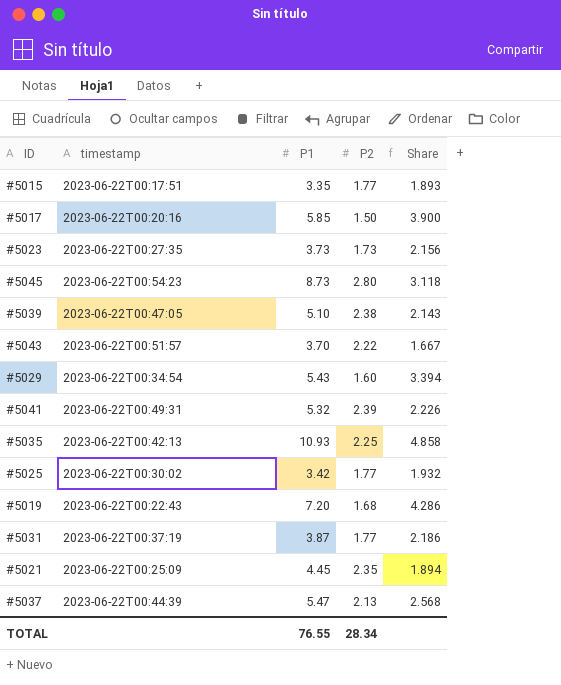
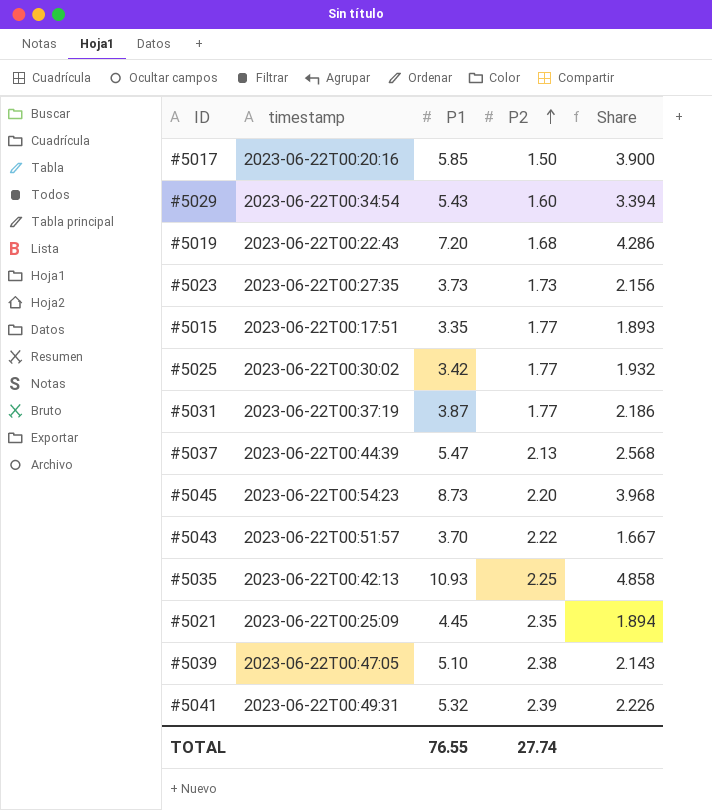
row order: none -> P2 ascending
#5045 | P2: 2.80 -> 2.20
#5045 | Share: 3.118 -> 3.968
TOTAL | P2: 28.34 -> 27.74

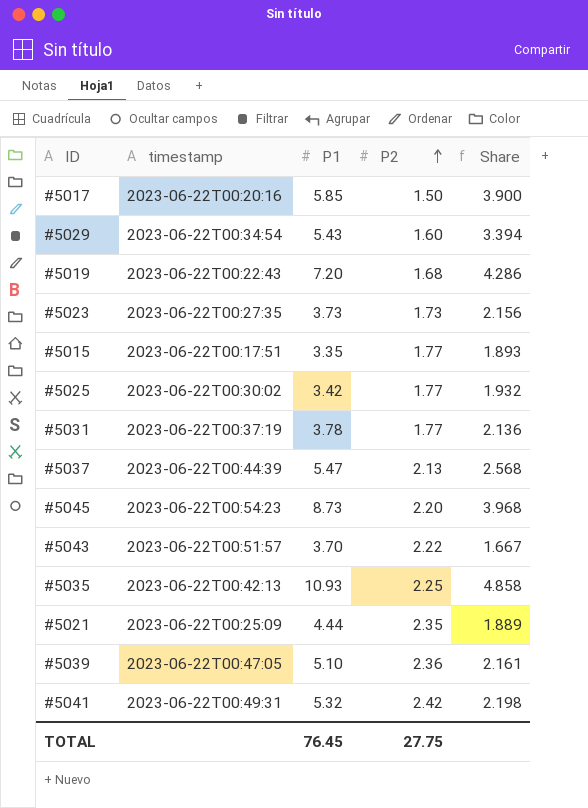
#5031 | P1: 3.87 -> 3.78
#5031 | Share: 2.186 -> 2.136
#5021 | P1: 4.45 -> 4.44
#5021 | Share: 1.894 -> 1.889
#5039 | P2: 2.38 -> 2.36
#5039 | Share: 2.143 -> 2.161
#5041 | P2: 2.39 -> 2.42
#5041 | Share: 2.226 -> 2.198
TOTAL | P1: 76.55 -> 76.45
TOTAL | P2: 27.74 -> 27.75

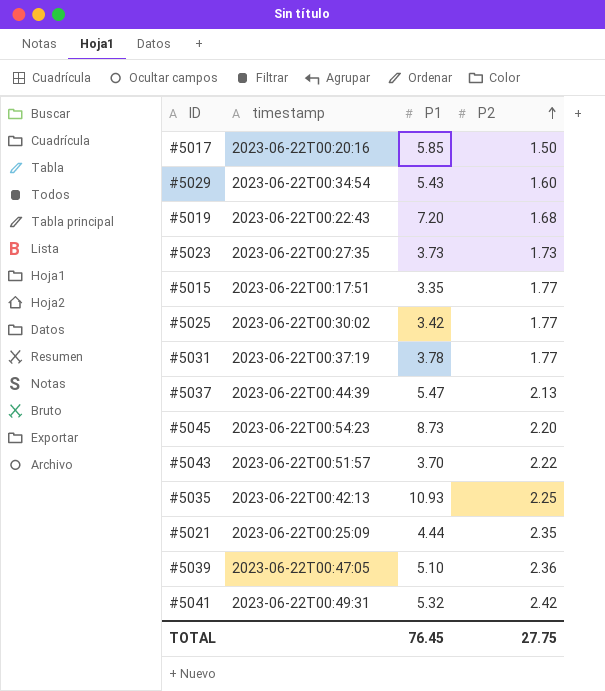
column Share | formula: [P1] / [P2] -> none

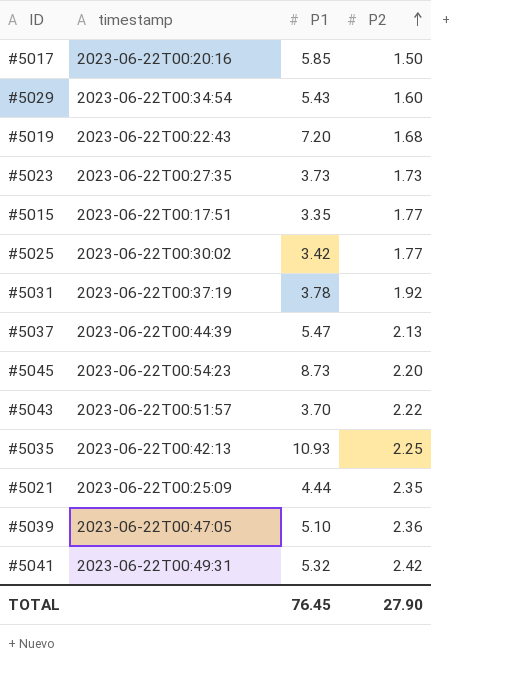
#5031 | P2: 1.77 -> 1.92
TOTAL | P2: 27.75 -> 27.90

